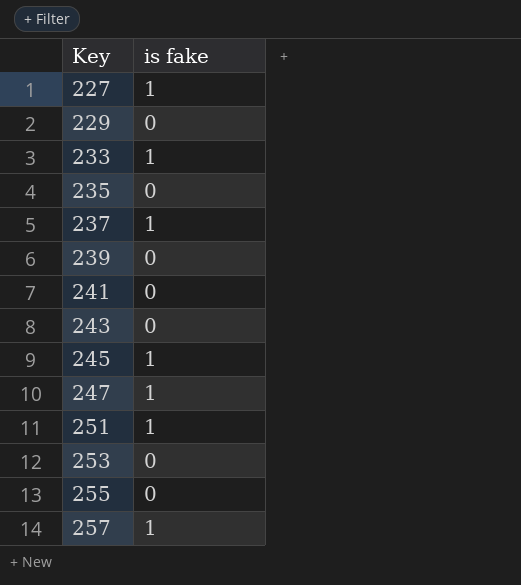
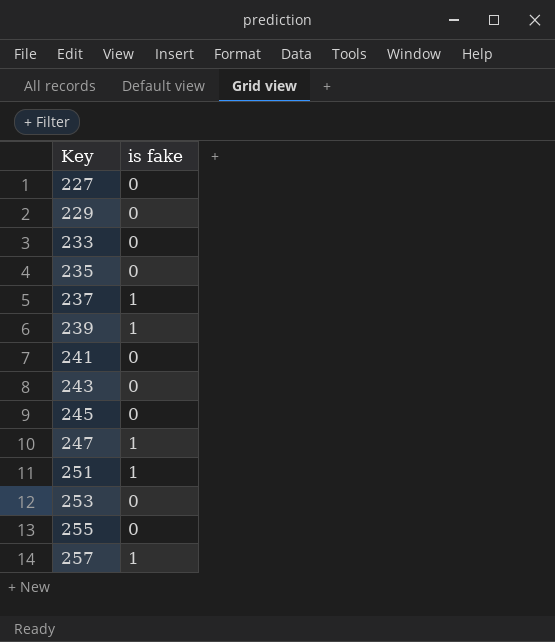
227 | is fake: 1 -> 0
233 | is fake: 1 -> 0
239 | is fake: 0 -> 1
245 | is fake: 1 -> 0

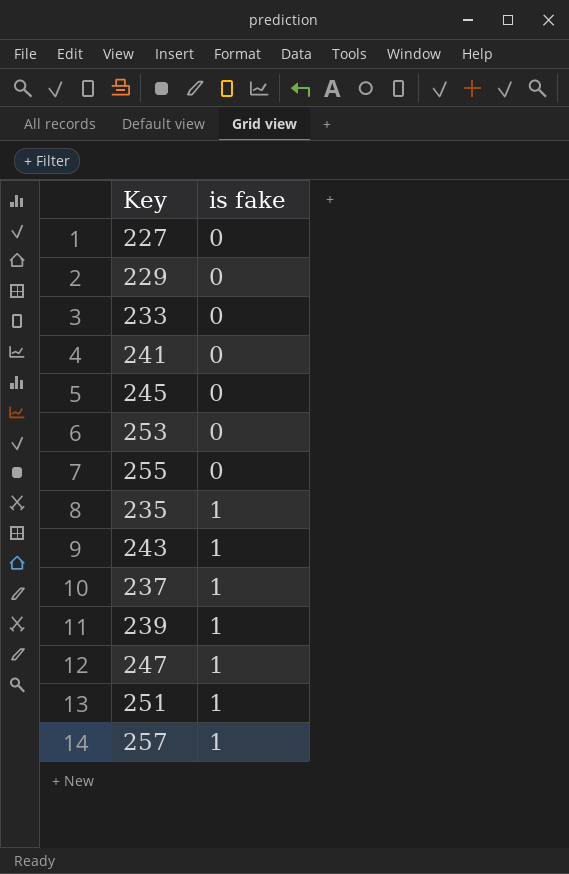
row order: Key ascending -> is fake ascending
235 | is fake: 0 -> 1
243 | is fake: 0 -> 1

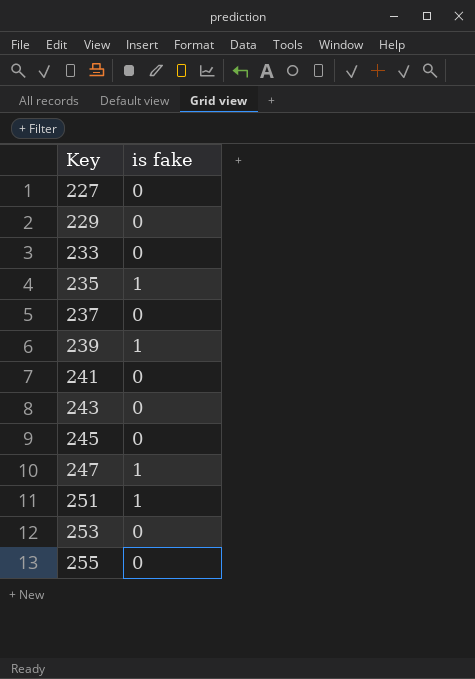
row order: is fake ascending -> Key ascending
row 257: 1 -> none
237 | is fake: 1 -> 0
243 | is fake: 1 -> 0

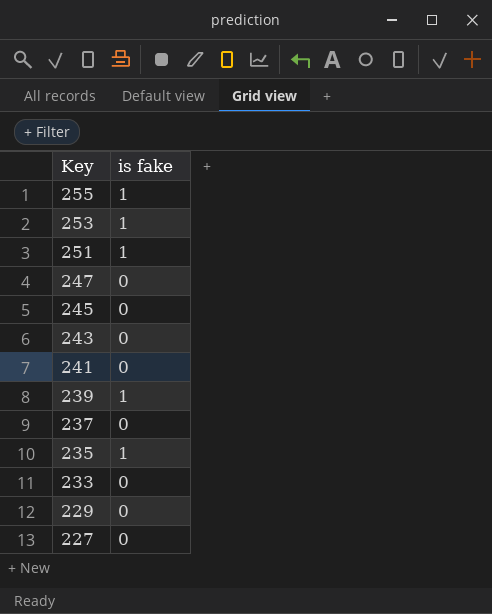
row order: Key ascending -> Key descending
255 | is fake: 0 -> 1
253 | is fake: 0 -> 1
247 | is fake: 1 -> 0

